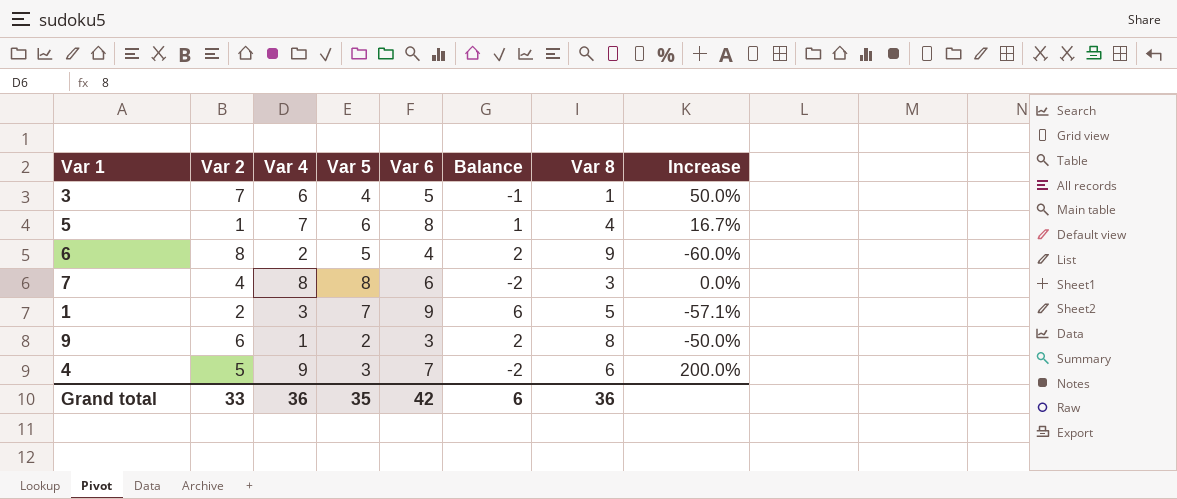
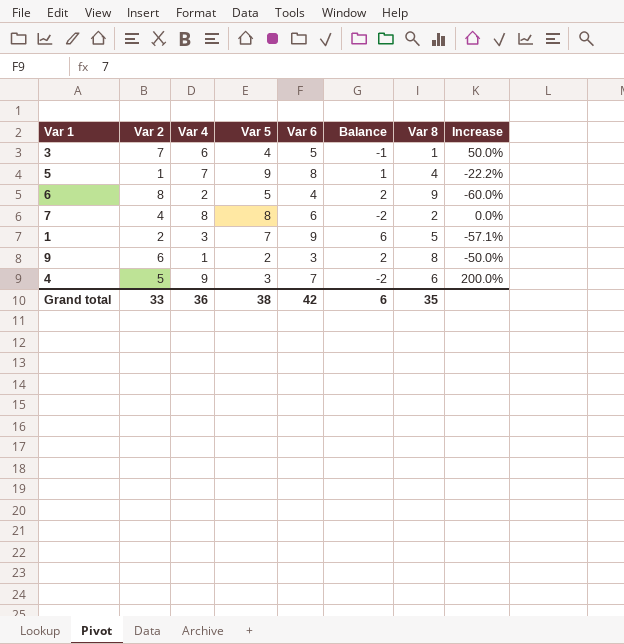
5 | Var 5: 6 -> 9
5 | Increase: 16.7% -> -22.2%
7 | Var 8: 3 -> 2
Grand total | Var 5: 35 -> 38
Grand total | Var 8: 36 -> 35

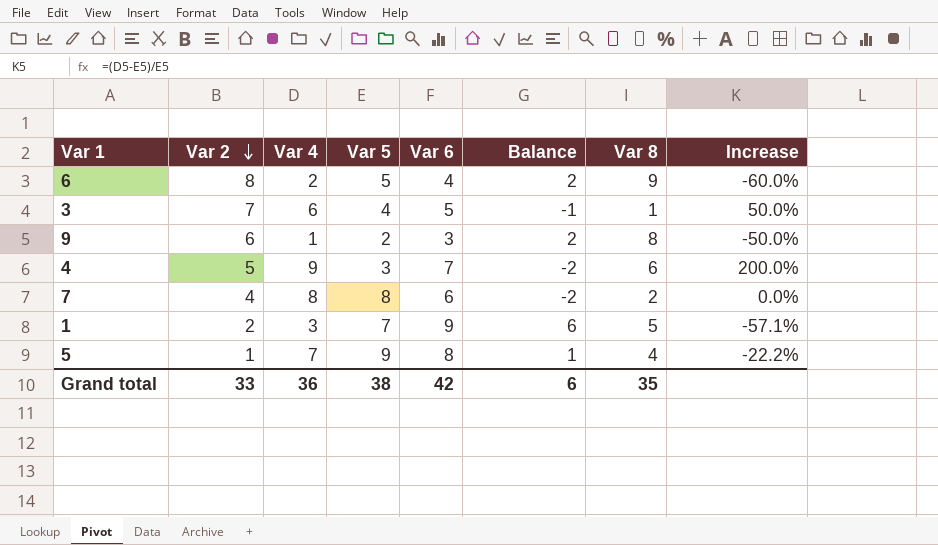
row order: none -> Var 2 descending

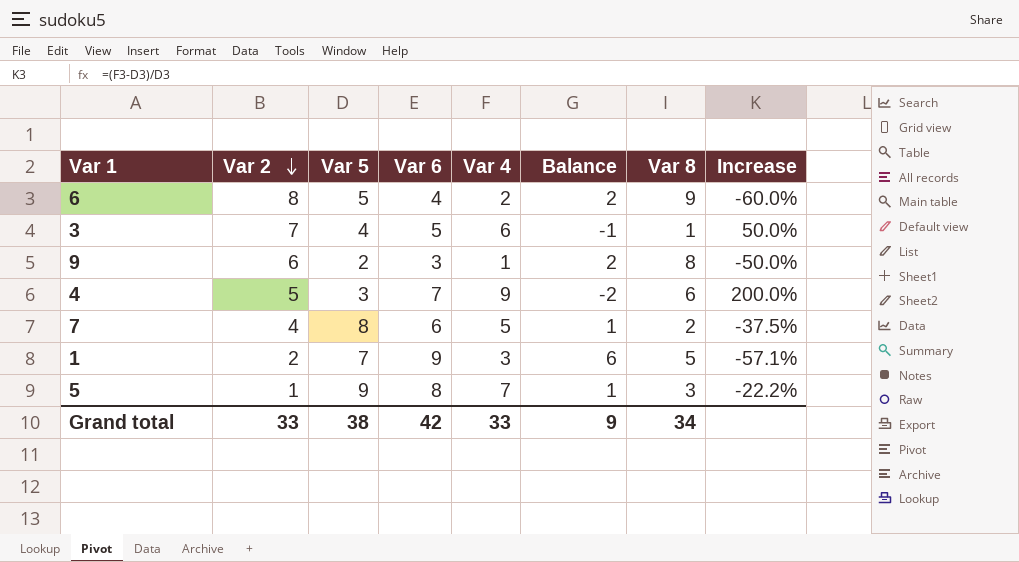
column Var 4 | position: 3 -> 5
7 | Var 4: 8 -> 5
7 | Balance: -2 -> 1
7 | Increase: 0.0% -> -37.5%
5 | Var 8: 4 -> 3
Grand total | Var 4: 36 -> 33
Grand total | Balance: 6 -> 9
Grand total | Var 8: 35 -> 34

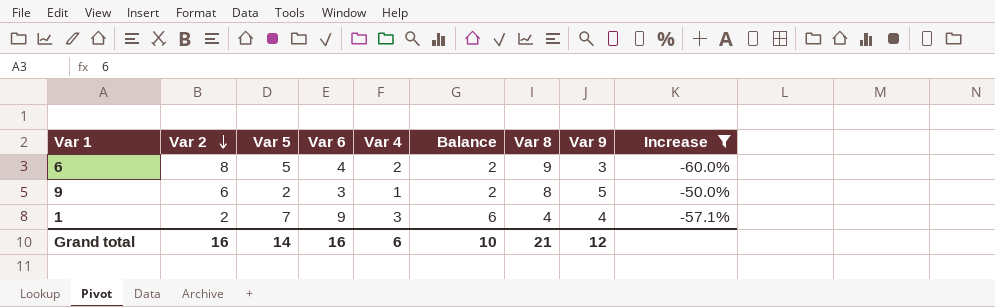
filter: none -> Increase <= -50.0%
column Var 9 | position: none -> 8
1 | Var 8: 5 -> 4
Grand total | Var 2: 33 -> 16
Grand total | Var 5: 38 -> 14
Grand total | Var 6: 42 -> 16
Grand total | Var 4: 33 -> 6
Grand total | Balance: 9 -> 10
Grand total | Var 8: 34 -> 21

